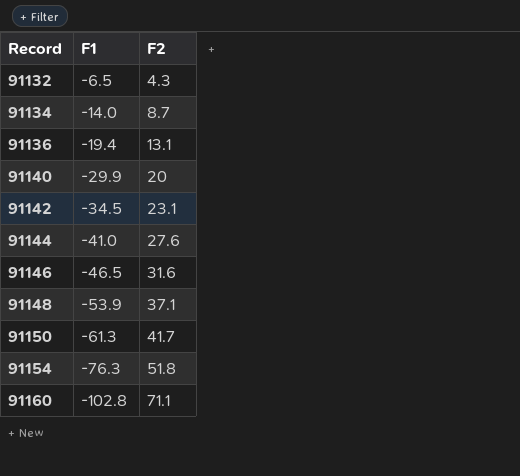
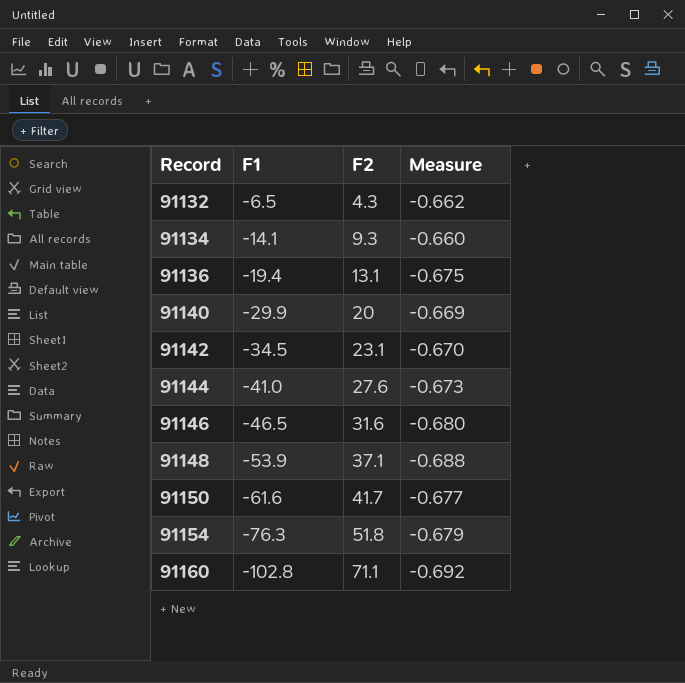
column Measure | formula: none -> [F2] / [F1]
91134 | F1: -14.0 -> -14.1
91134 | F2: 8.7 -> 9.3
91150 | F1: -61.3 -> -61.6

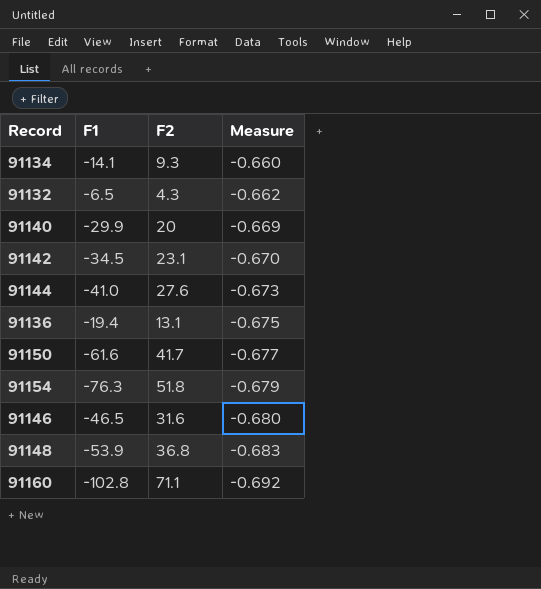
row order: Record ascending -> Measure descending
91148 | F2: 37.1 -> 36.8
91148 | Measure: -0.688 -> -0.683

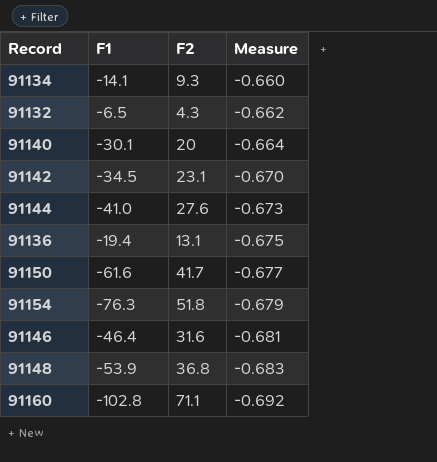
91140 | F1: -29.9 -> -30.1
91140 | Measure: -0.669 -> -0.664
91146 | F1: -46.5 -> -46.4
91146 | Measure: -0.680 -> -0.681

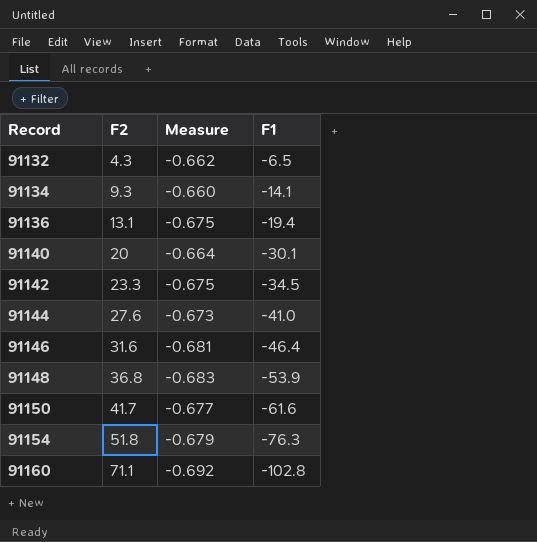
row order: Measure descending -> Record ascending
column F1 | position: 2 -> 4
91142 | F2: 23.1 -> 23.3
91142 | Measure: -0.670 -> -0.675

